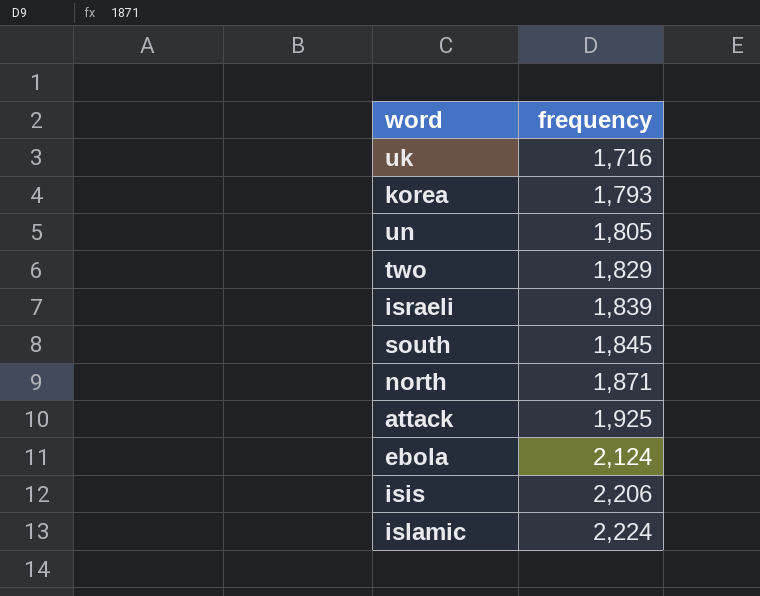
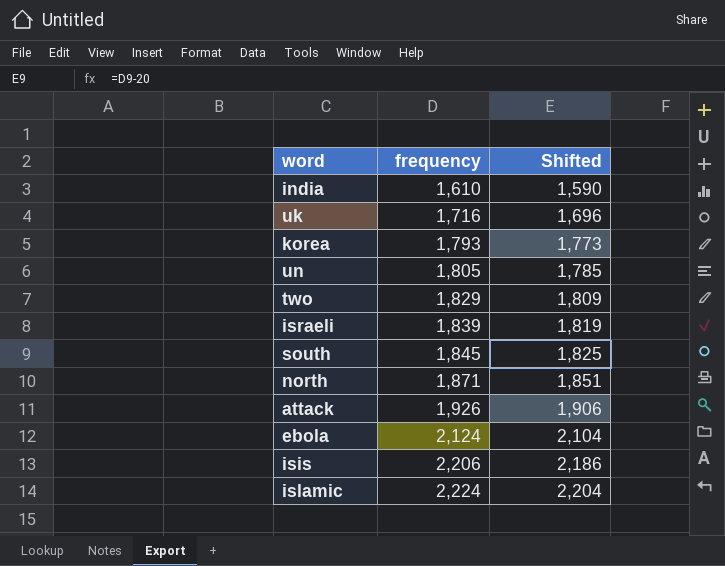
column Shifted | formula: none -> [frequency] - 20
row india: none -> 1,610 | 1,590
attack | frequency: 1,925 -> 1,926

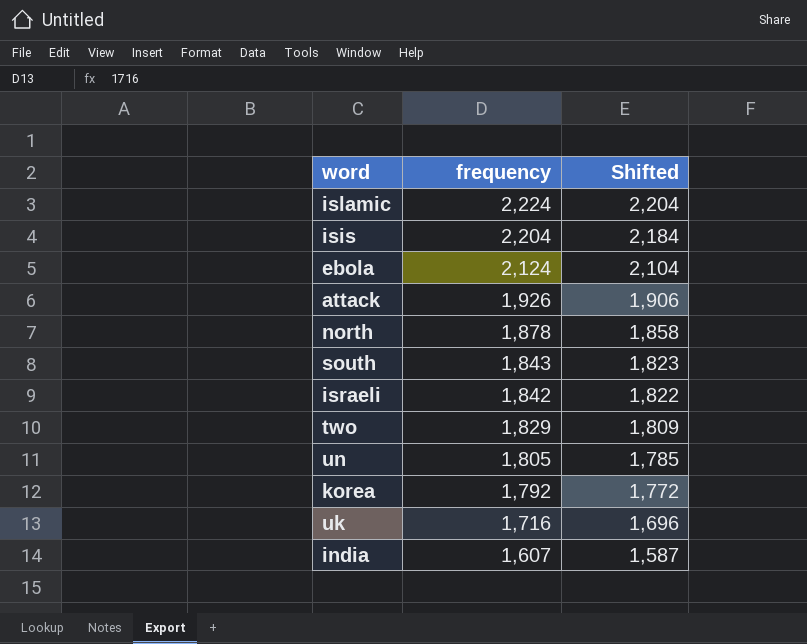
row order: frequency ascending -> frequency descending
isis | frequency: 2,206 -> 2,204
isis | Shifted: 2,186 -> 2,184
north | frequency: 1,871 -> 1,878
north | Shifted: 1,851 -> 1,858
south | frequency: 1,845 -> 1,843
south | Shifted: 1,825 -> 1,823
israeli | frequency: 1,839 -> 1,842
israeli | Shifted: 1,819 -> 1,822
korea | frequency: 1,793 -> 1,792
korea | Shifted: 1,773 -> 1,772
india | frequency: 1,610 -> 1,607
india | Shifted: 1,590 -> 1,587

